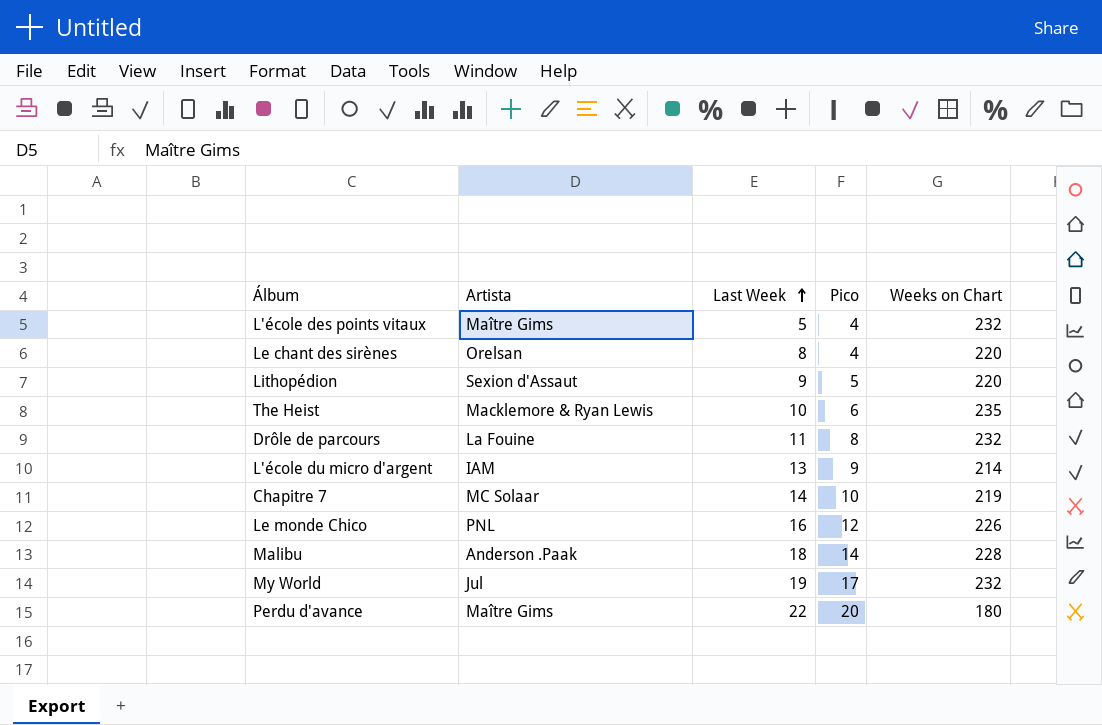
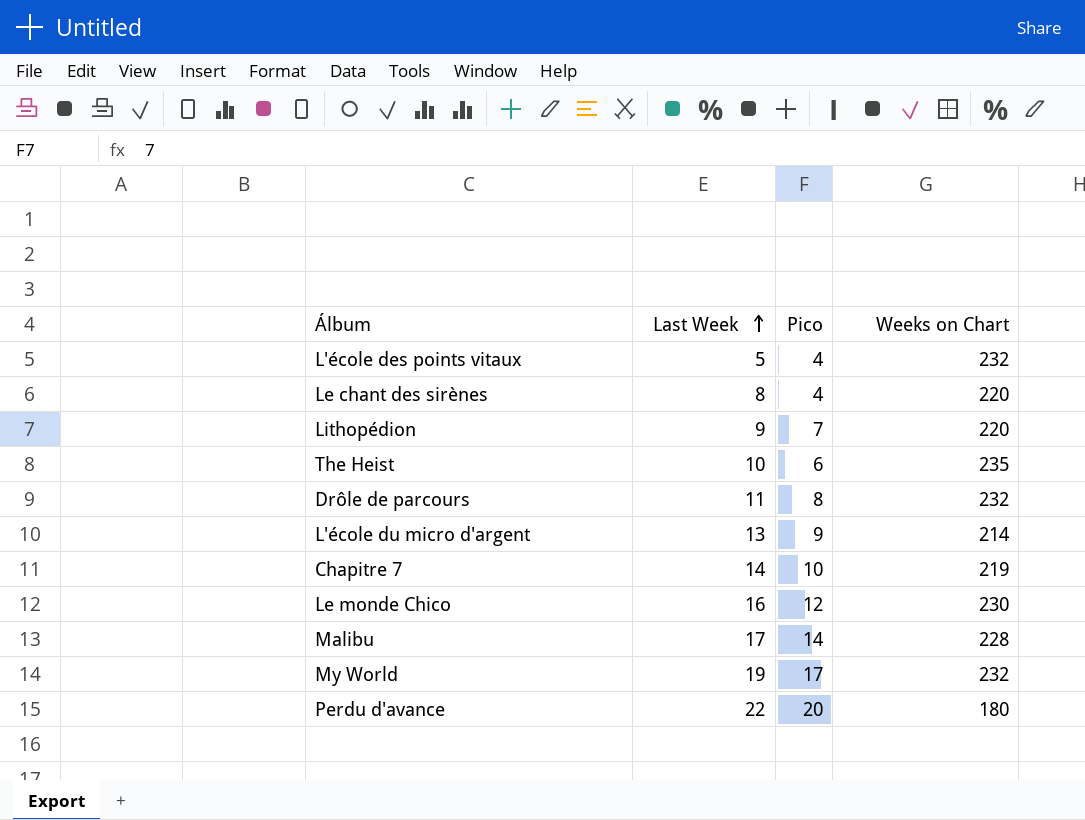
column Artista | position: 2 -> none
Lithopédion | Pico: 5 -> 7
Le monde Chico | Weeks on Chart: 226 -> 230
Malibu | Last Week: 18 -> 17

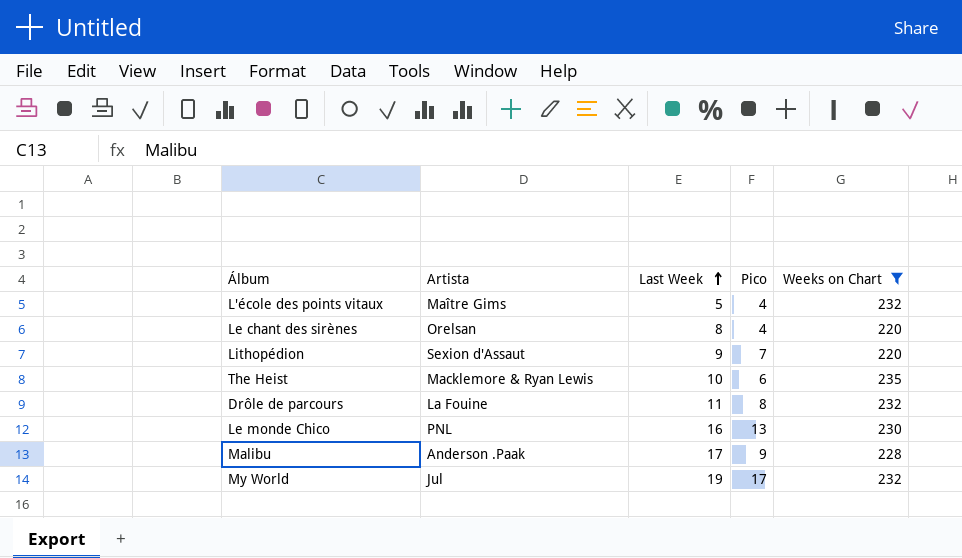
filter: none -> Weeks on Chart >= 220
column Artista | position: none -> 2
Le monde Chico | Pico: 12 -> 13
Malibu | Pico: 14 -> 9

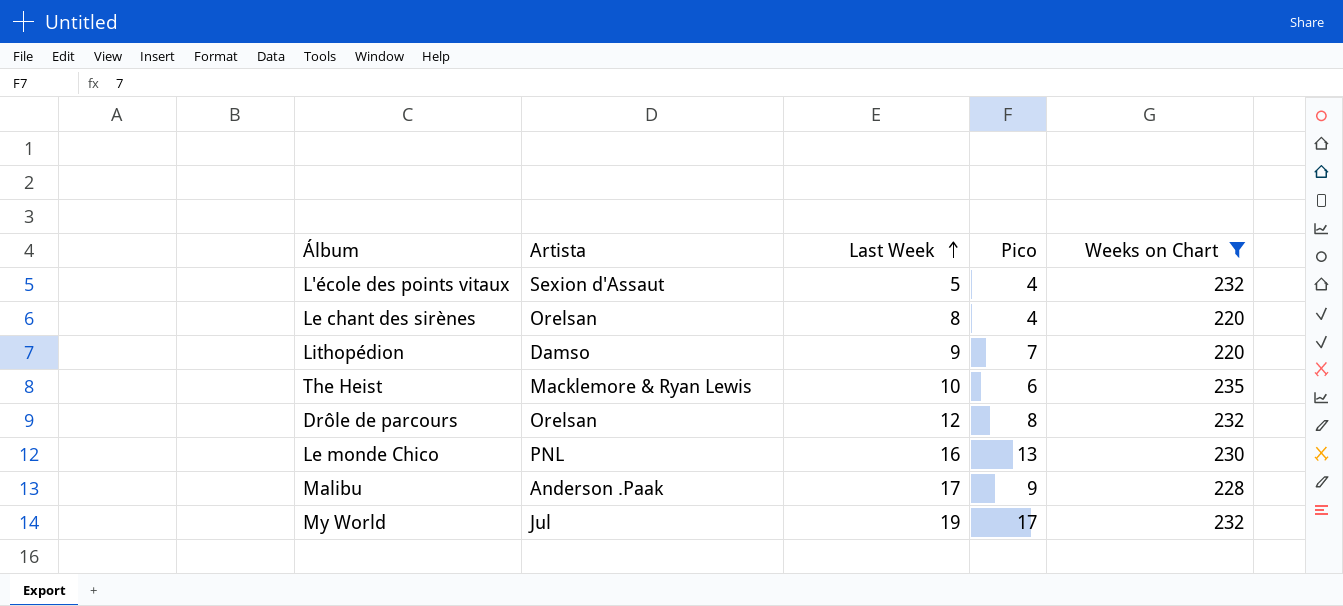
L'école des points vitaux | Artista: Maître Gims -> Sexion d'Assaut
Lithopédion | Artista: Sexion d'Assaut -> Damso
Drôle de parcours | Artista: La Fouine -> Orelsan
Drôle de parcours | Last Week: 11 -> 12

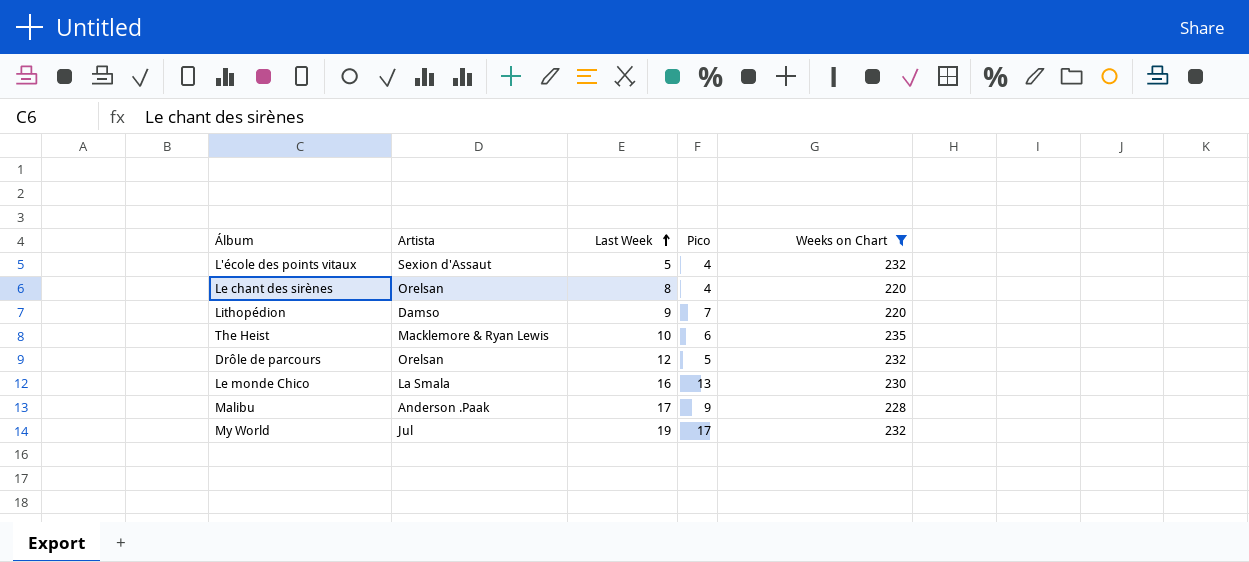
Drôle de parcours | Pico: 8 -> 5
Le monde Chico | Artista: PNL -> La Smala

